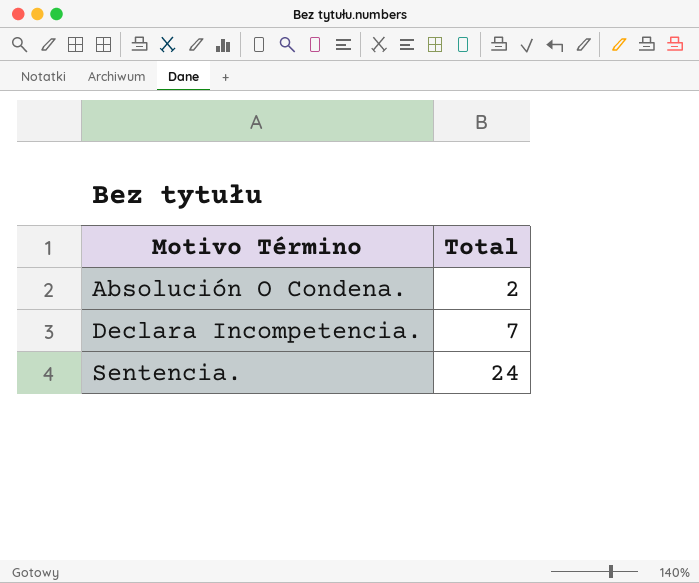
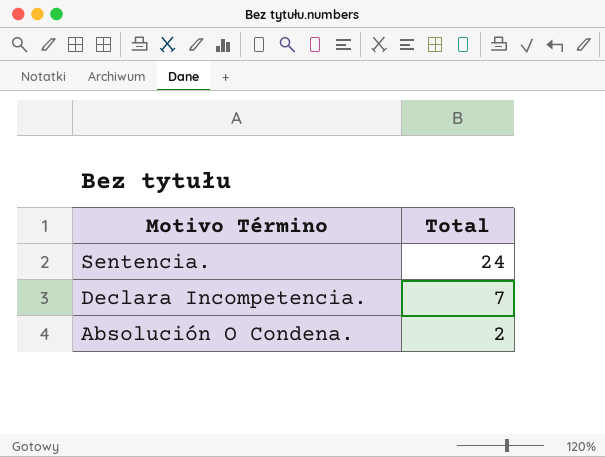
row order: Motivo Término ascending -> Motivo Término descending

